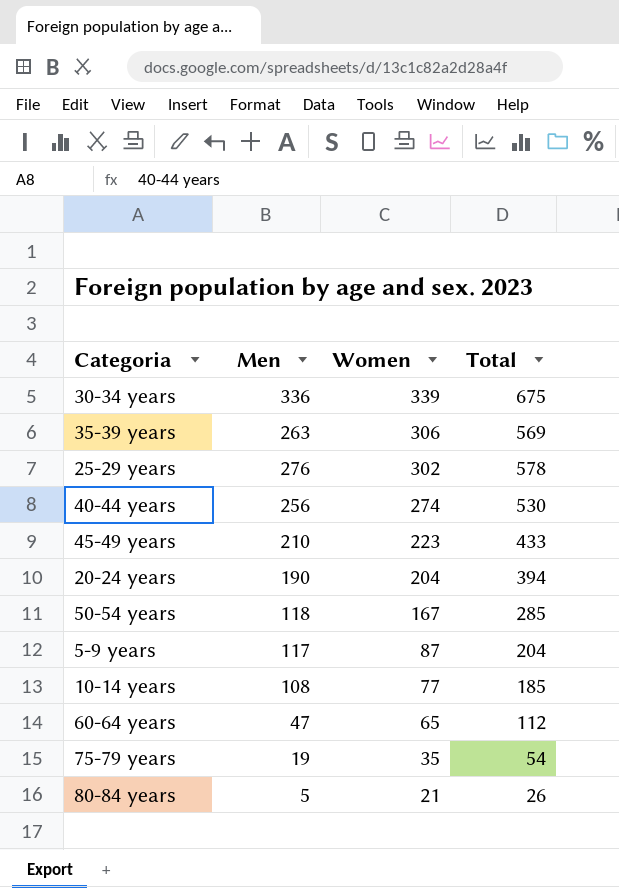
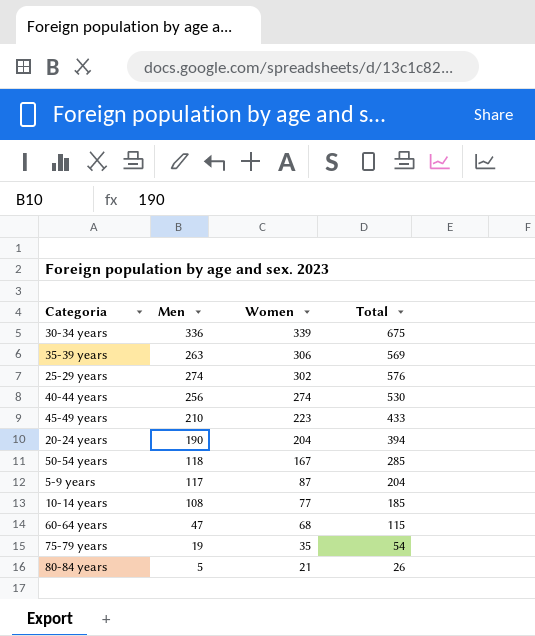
25-29 years | Men: 276 -> 274
25-29 years | Total: 578 -> 576
60-64 years | Women: 65 -> 68
60-64 years | Total: 112 -> 115

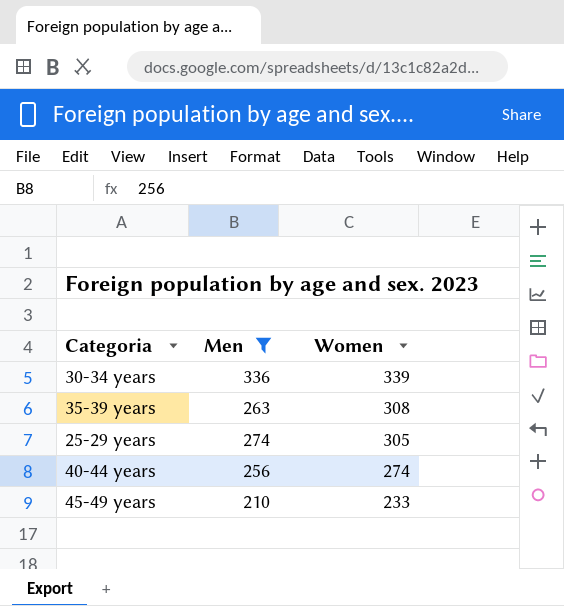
filter: none -> Men >= 210
column Total | formula: [Men] + [Women] -> none
35-39 years | Women: 306 -> 308
25-29 years | Women: 302 -> 305
45-49 years | Women: 223 -> 233

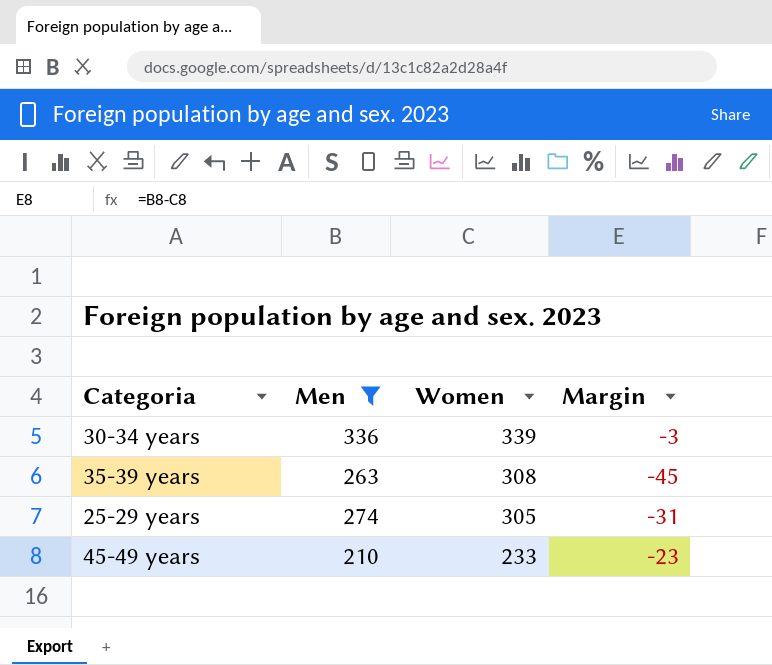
column Margin | formula: none -> [Men] - [Women]
row 40-44 years: 256 | 274 -> none

